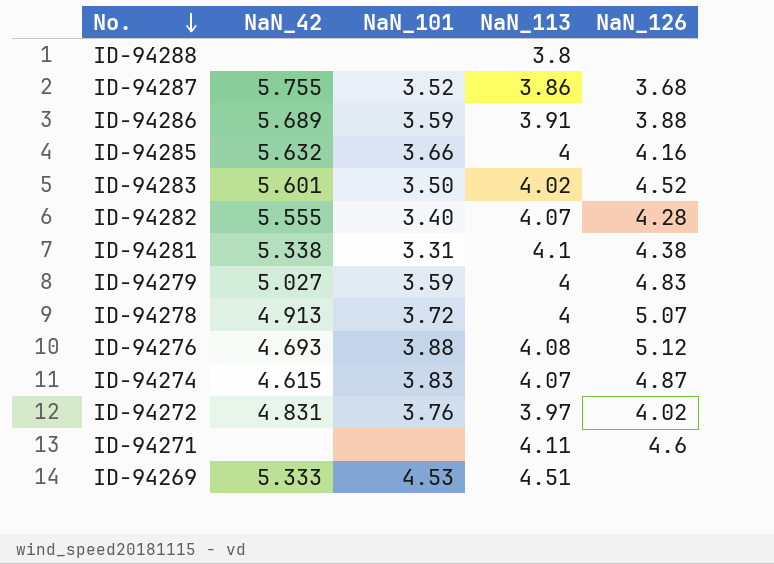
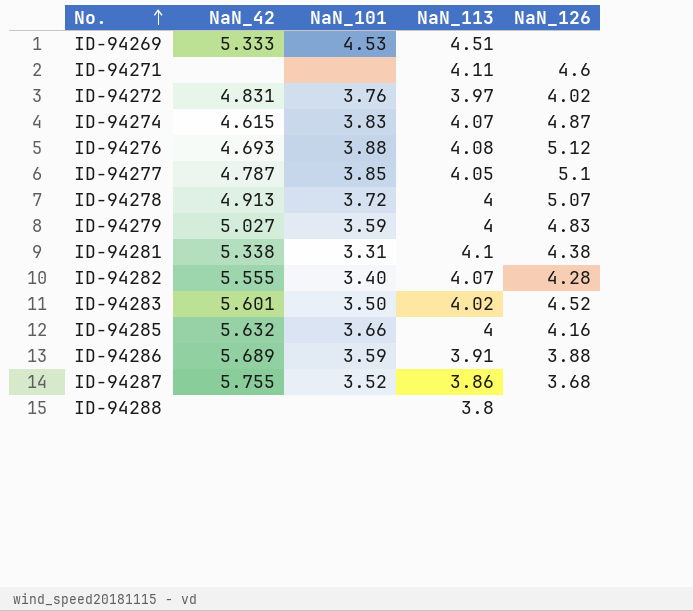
row order: No. descending -> No. ascending
row ID-94277: none -> 4.787 | 3.85 | 4.05 | 5.1

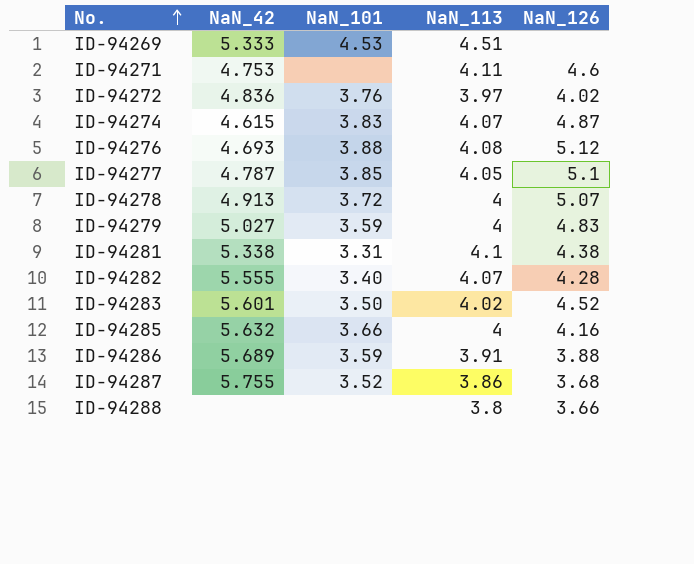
ID-94271 | NaN_42: none -> 4.753
ID-94272 | NaN_42: 4.831 -> 4.836
ID-94288 | NaN_126: none -> 3.66

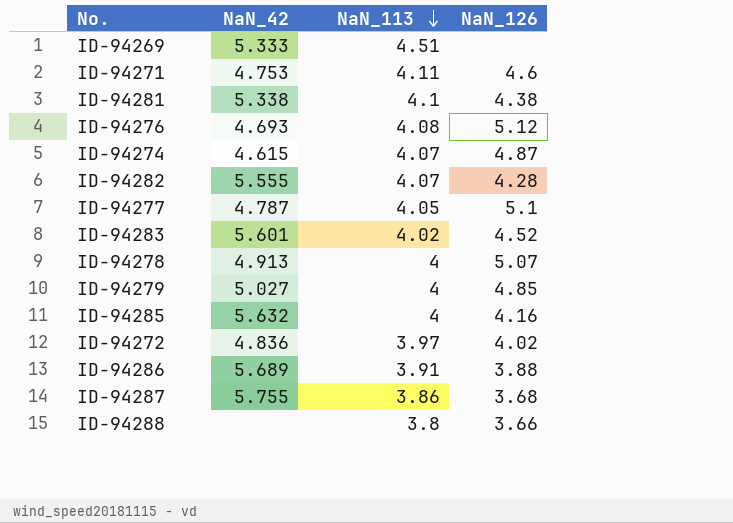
row order: No. ascending -> NaN_113 descending
column NaN_101 | position: 3 -> none
ID-94279 | NaN_126: 4.83 -> 4.85

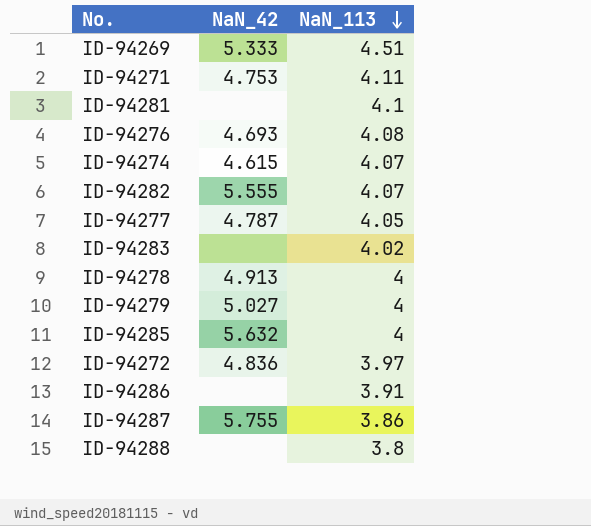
column NaN_126 | position: 4 -> none
ID-94281 | NaN_42: 5.338 -> none
ID-94283 | NaN_42: 5.601 -> none
ID-94286 | NaN_42: 5.689 -> none

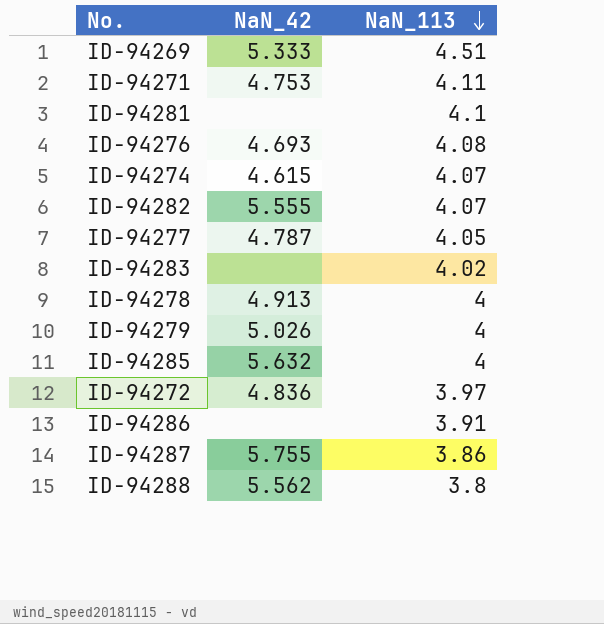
ID-94279 | NaN_42: 5.027 -> 5.026
ID-94288 | NaN_42: none -> 5.562

